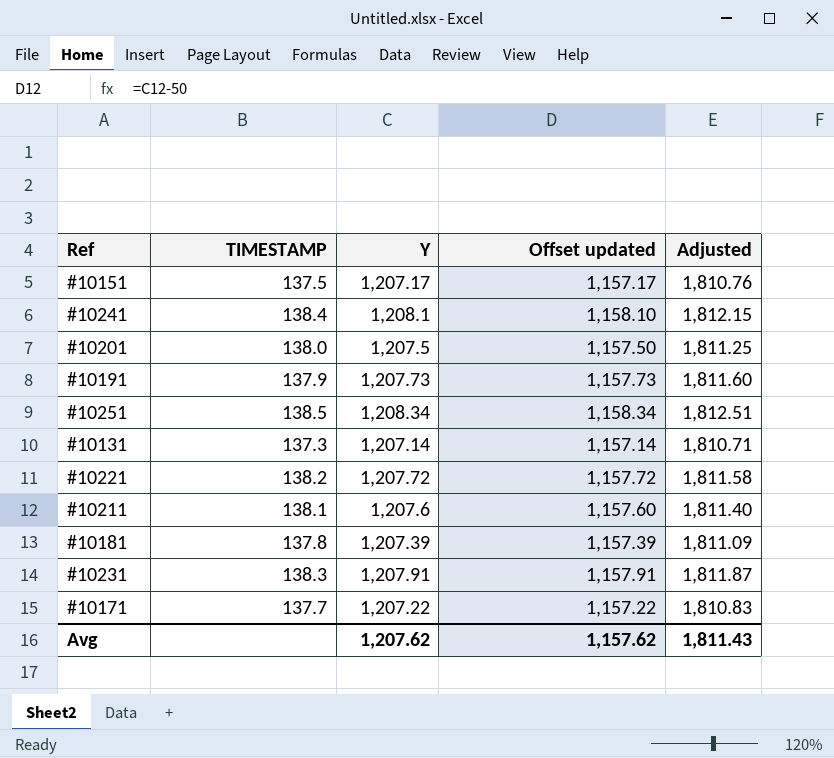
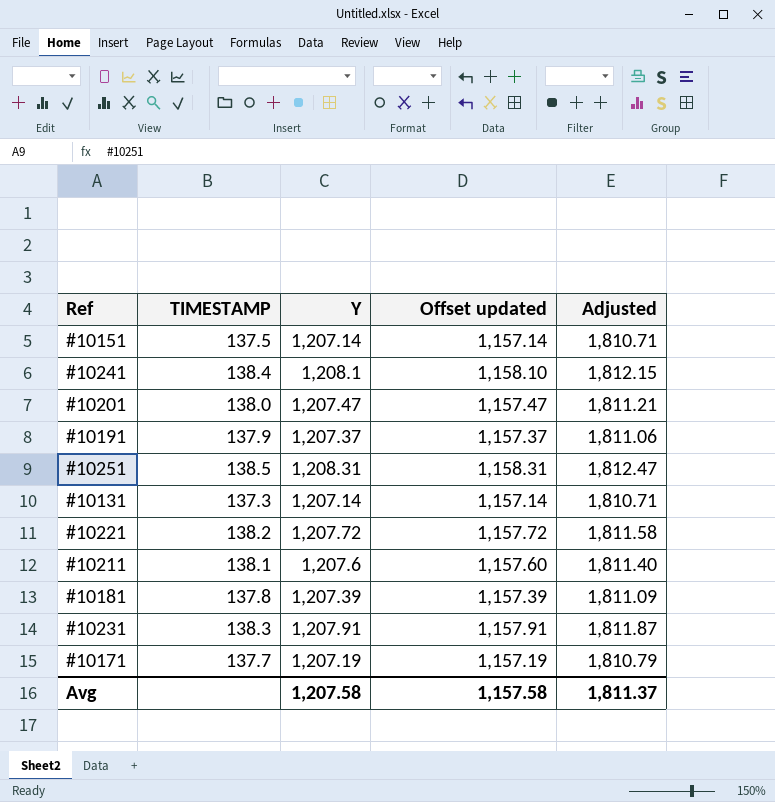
#10151 | Y: 1,207.17 -> 1,207.14
#10151 | Offset updated: 1,157.17 -> 1,157.14
#10151 | Adjusted: 1,810.76 -> 1,810.71
#10201 | Y: 1,207.5 -> 1,207.47
#10201 | Offset updated: 1,157.50 -> 1,157.47
#10201 | Adjusted: 1,811.25 -> 1,811.21
#10191 | Y: 1,207.73 -> 1,207.37
#10191 | Offset updated: 1,157.73 -> 1,157.37
#10191 | Adjusted: 1,811.60 -> 1,811.06
#10251 | Y: 1,208.34 -> 1,208.31
#10251 | Offset updated: 1,158.34 -> 1,158.31
#10251 | Adjusted: 1,812.51 -> 1,812.47
#10171 | Y: 1,207.22 -> 1,207.19
#10171 | Offset updated: 1,157.22 -> 1,157.19
#10171 | Adjusted: 1,810.83 -> 1,810.79
Avg | Y: 1,207.62 -> 1,207.58
Avg | Offset updated: 1,157.62 -> 1,157.58
Avg | Adjusted: 1,811.43 -> 1,811.37

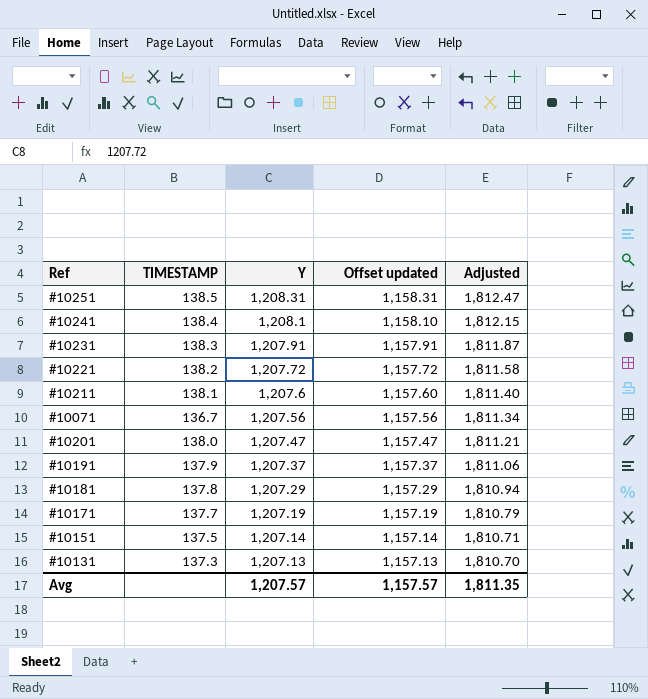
row order: none -> Y descending
row #10071: none -> 136.7 | 1,207.56 | 1,157.56 | 1,811.34
#10181 | Y: 1,207.39 -> 1,207.29
#10181 | Offset updated: 1,157.39 -> 1,157.29
#10181 | Adjusted: 1,811.09 -> 1,810.94
#10131 | Y: 1,207.14 -> 1,207.13
#10131 | Offset updated: 1,157.14 -> 1,157.13
#10131 | Adjusted: 1,810.71 -> 1,810.70
Avg | Y: 1,207.58 -> 1,207.57
Avg | Offset updated: 1,157.58 -> 1,157.57
Avg | Adjusted: 1,811.37 -> 1,811.35

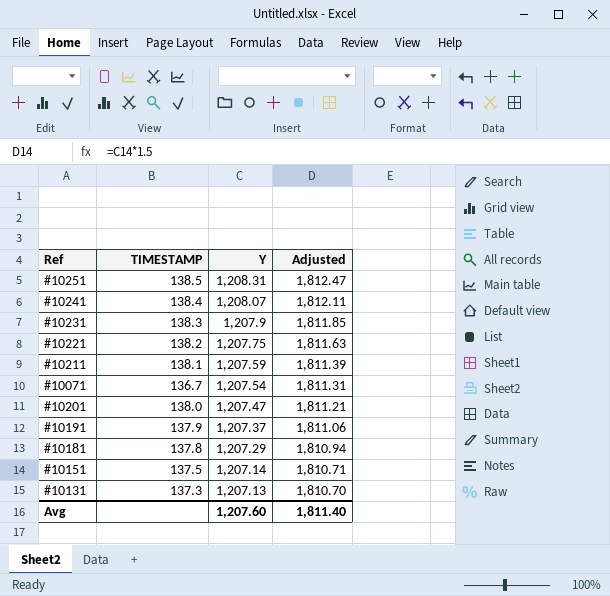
column Offset updated | formula: [Y] - 50 -> none
row #10171: 137.7 | 1,207.19 | 1,157.19 | 1,810.79 -> none
#10241 | Y: 1,208.1 -> 1,208.07
#10241 | Adjusted: 1,812.15 -> 1,812.11
#10231 | Y: 1,207.91 -> 1,207.9
#10231 | Adjusted: 1,811.87 -> 1,811.85
#10221 | Y: 1,207.72 -> 1,207.75
#10221 | Adjusted: 1,811.58 -> 1,811.63
#10211 | Y: 1,207.6 -> 1,207.59
#10211 | Adjusted: 1,811.40 -> 1,811.39
#10071 | Y: 1,207.56 -> 1,207.54
#10071 | Adjusted: 1,811.34 -> 1,811.31
Avg | Y: 1,207.57 -> 1,207.60
Avg | Adjusted: 1,811.35 -> 1,811.40

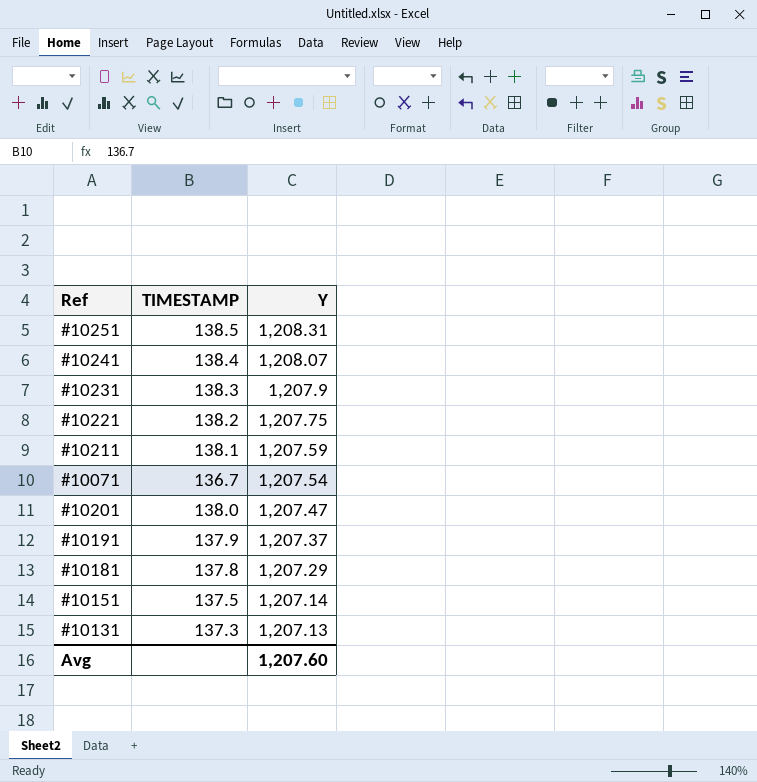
column Adjusted | formula: [Y] * 1.5 -> none

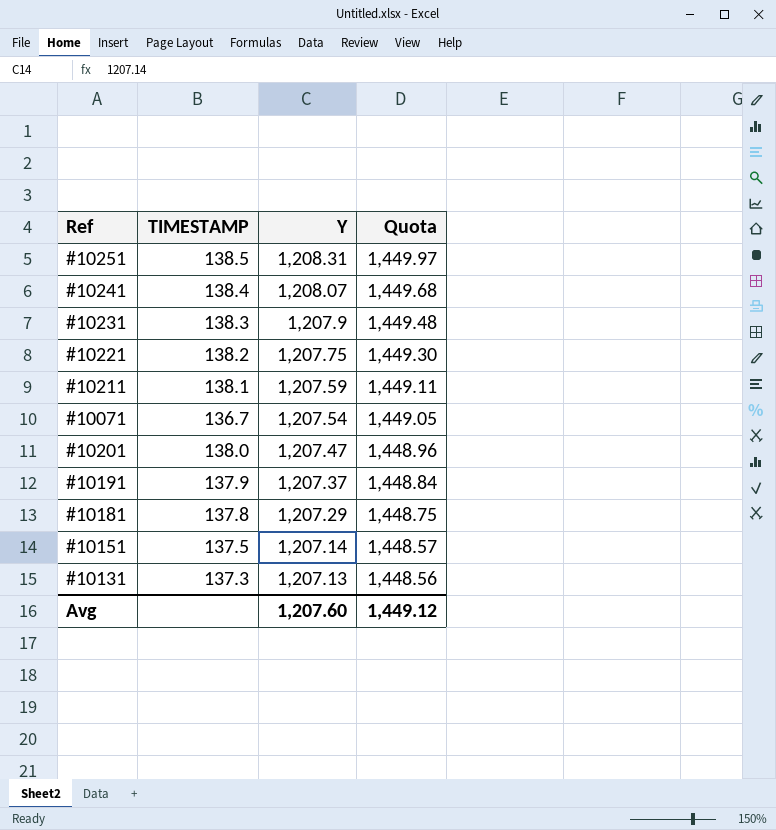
column Quota | formula: none -> [Y] * 1.2

